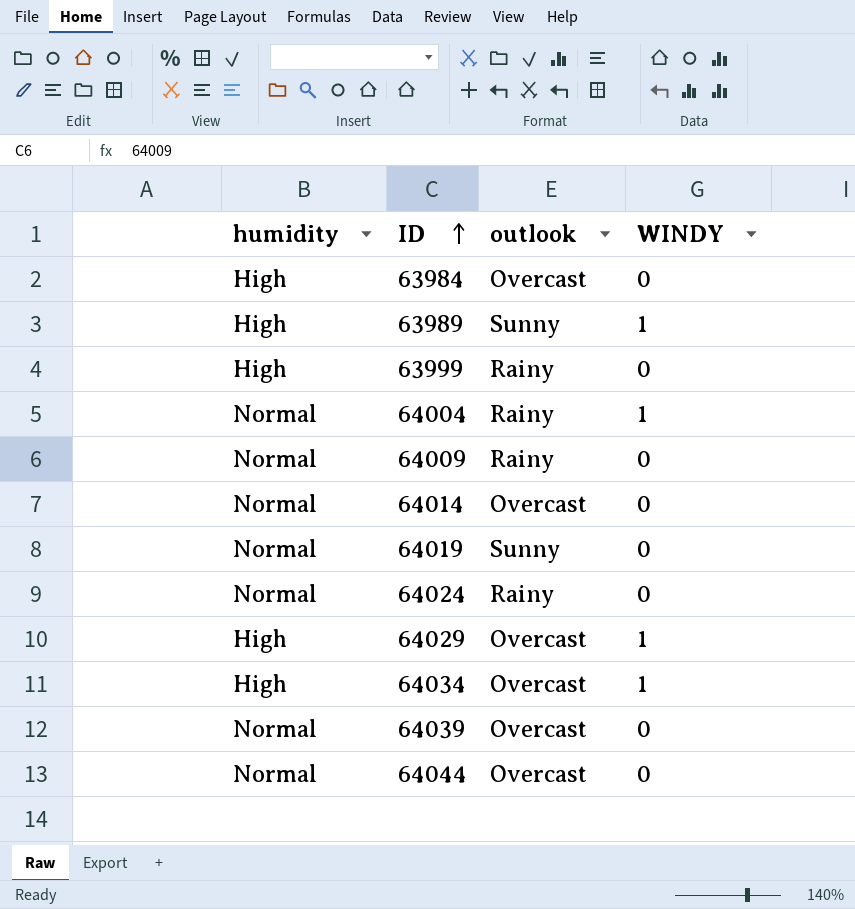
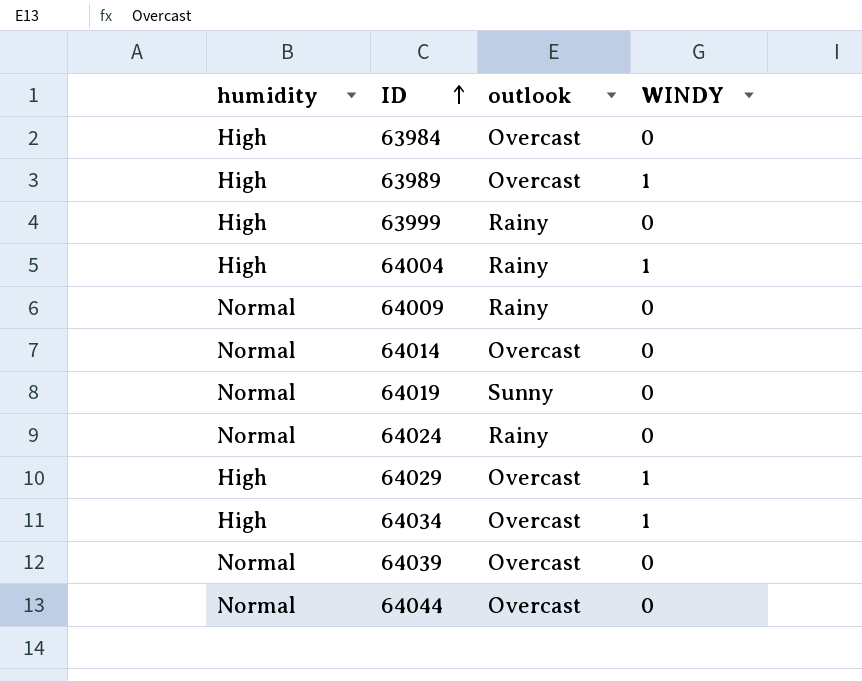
63989 | outlook: Sunny -> Overcast
64004 | humidity: Normal -> High

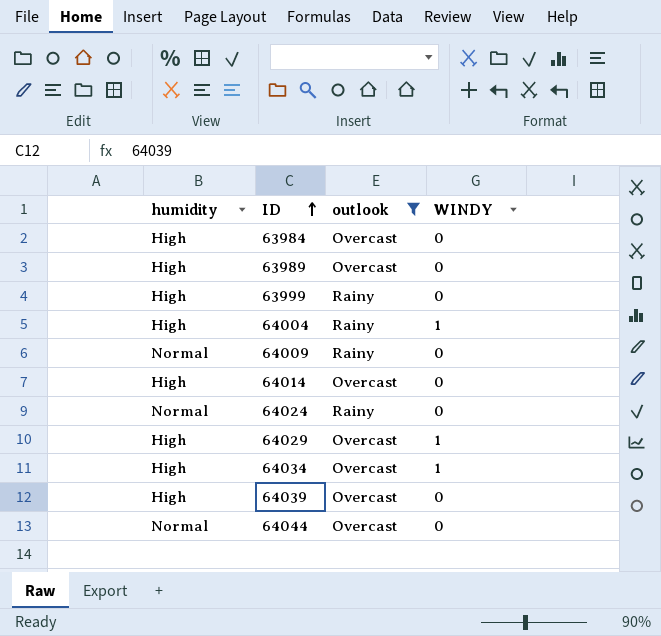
filter: none -> outlook != Sunny
63989 | WINDY: 1 -> 0
64014 | humidity: Normal -> High
64039 | humidity: Normal -> High

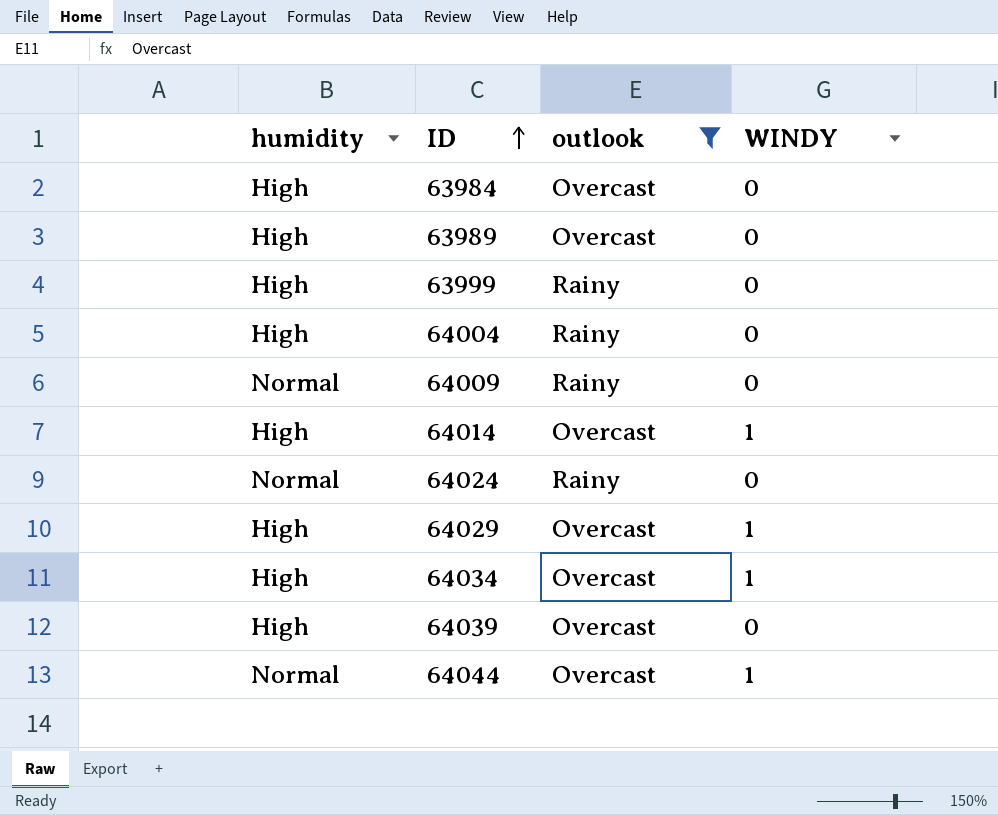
64004 | WINDY: 1 -> 0
64014 | WINDY: 0 -> 1
64044 | WINDY: 0 -> 1

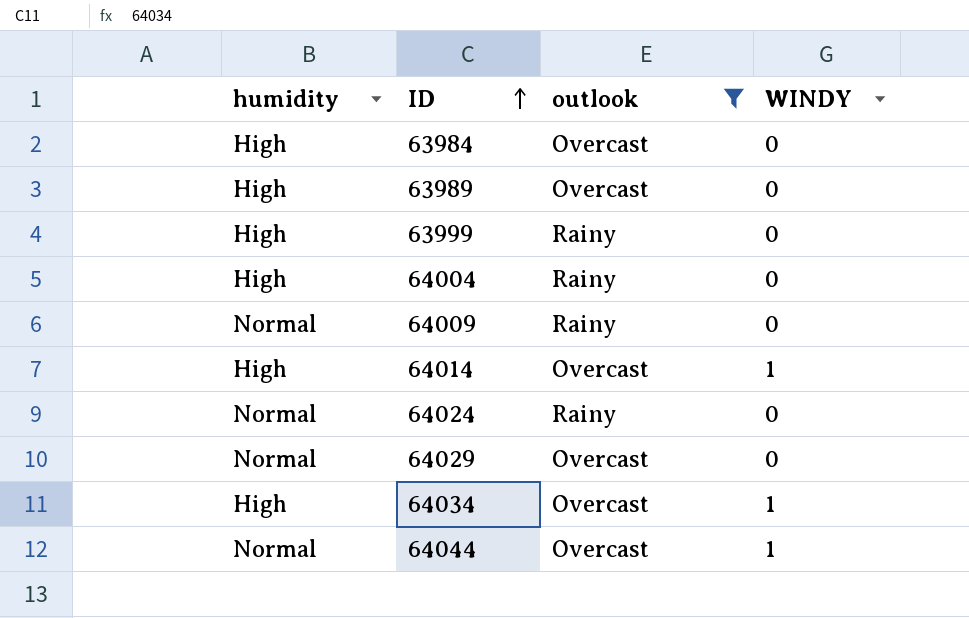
row 64039: High | Overcast | 0 -> none
64029 | humidity: High -> Normal
64029 | WINDY: 1 -> 0

